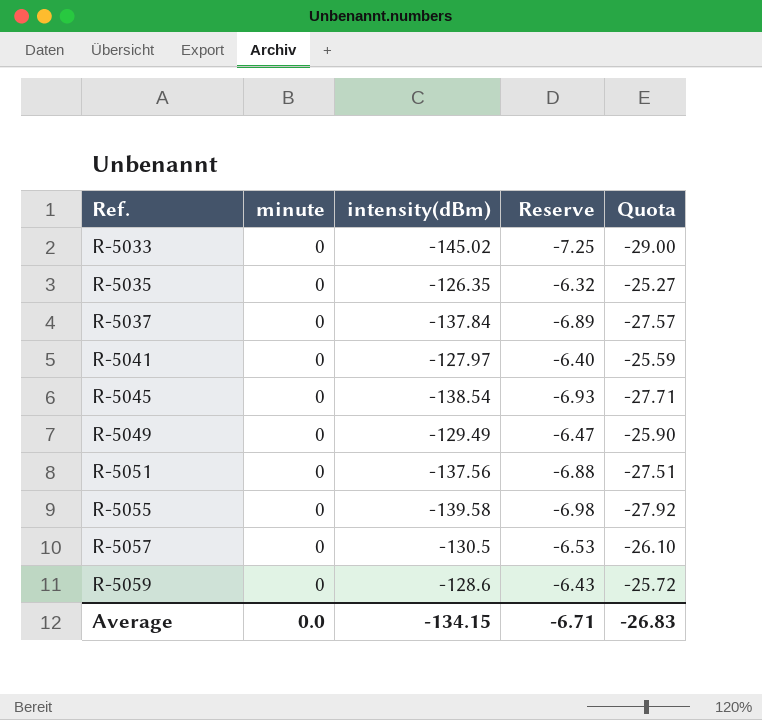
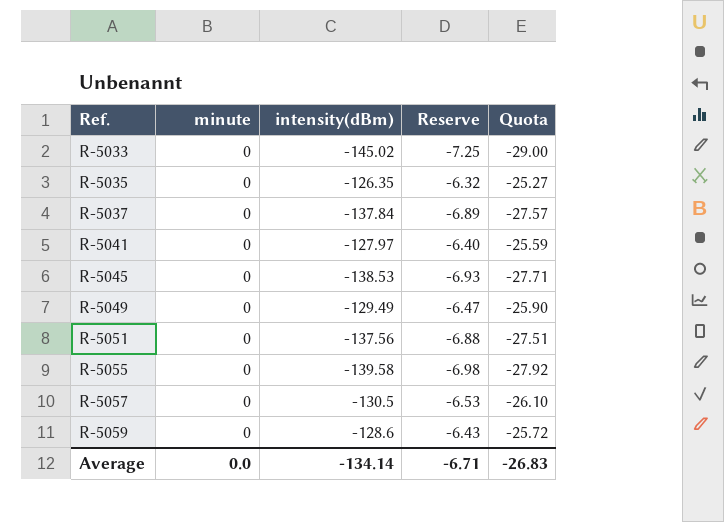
R-5045 | intensity(dBm): -138.54 -> -138.53
Average | intensity(dBm): -134.15 -> -134.14

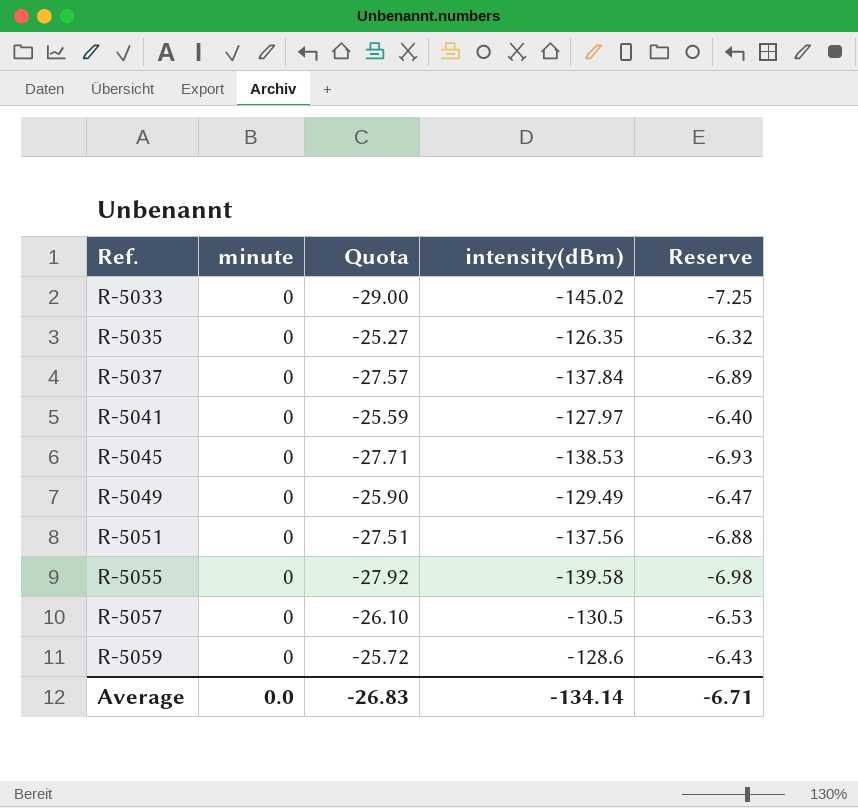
column Quota | position: 5 -> 3

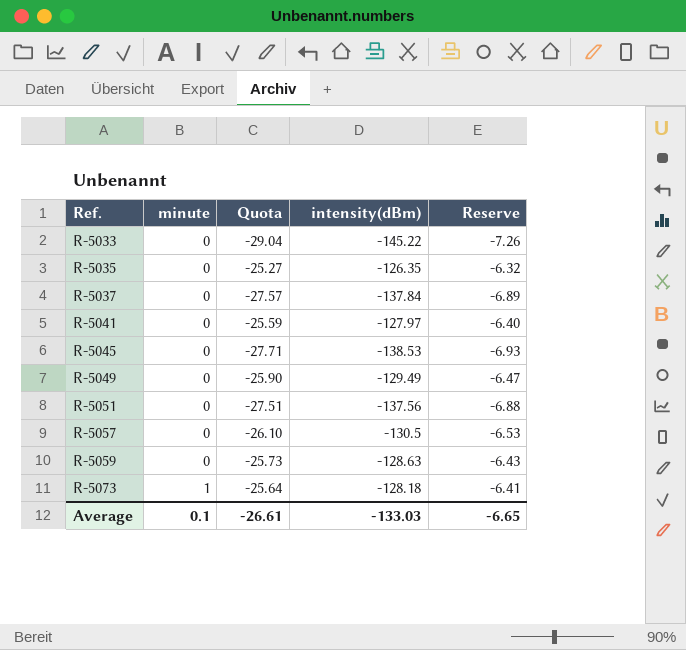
row R-5055: 0 | -27.92 | -139.58 | -6.98 -> none
R-5033 | Quota: -29.00 -> -29.04
R-5033 | intensity(dBm): -145.02 -> -145.22
R-5033 | Reserve: -7.25 -> -7.26
R-5059 | Quota: -25.72 -> -25.73
R-5059 | intensity(dBm): -128.6 -> -128.63
row R-5073: none -> 1 | -25.64 | -128.18 | -6.41
Average | minute: 0.0 -> 0.1
Average | Quota: -26.83 -> -26.61
Average | intensity(dBm): -134.14 -> -133.03
Average | Reserve: -6.71 -> -6.65

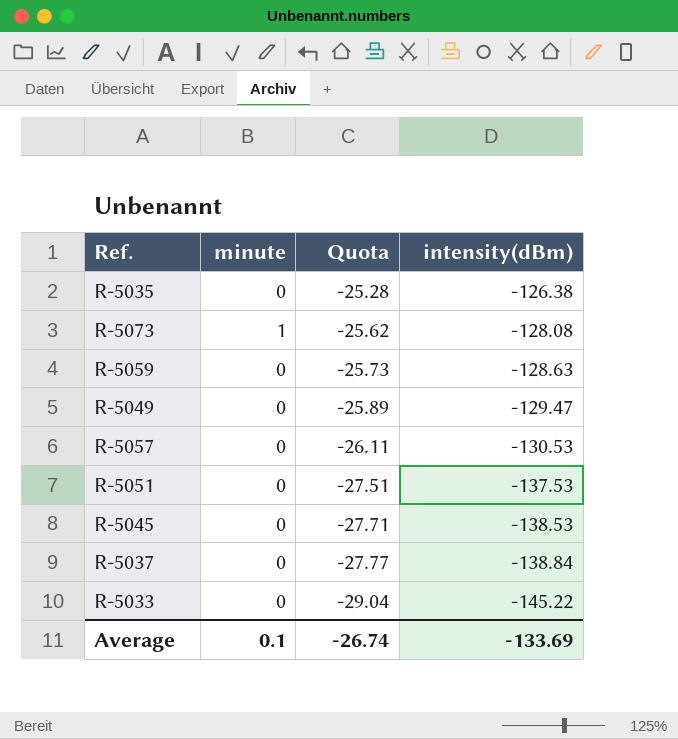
row order: Ref. ascending -> Quota descending
column Reserve | formula: [intensity(dBm)] * 0.05 -> none
row R-5041: 0 | -25.59 | -127.97 | -6.40 -> none
R-5035 | Quota: -25.27 -> -25.28
R-5035 | intensity(dBm): -126.35 -> -126.38
R-5073 | Quota: -25.64 -> -25.62
R-5073 | intensity(dBm): -128.18 -> -128.08
R-5049 | Quota: -25.90 -> -25.89
R-5049 | intensity(dBm): -129.49 -> -129.47
R-5057 | Quota: -26.10 -> -26.11
R-5057 | intensity(dBm): -130.5 -> -130.53
R-5051 | intensity(dBm): -137.56 -> -137.53
R-5037 | Quota: -27.57 -> -27.77
R-5037 | intensity(dBm): -137.84 -> -138.84
Average | Quota: -26.61 -> -26.74
Average | intensity(dBm): -133.03 -> -133.69

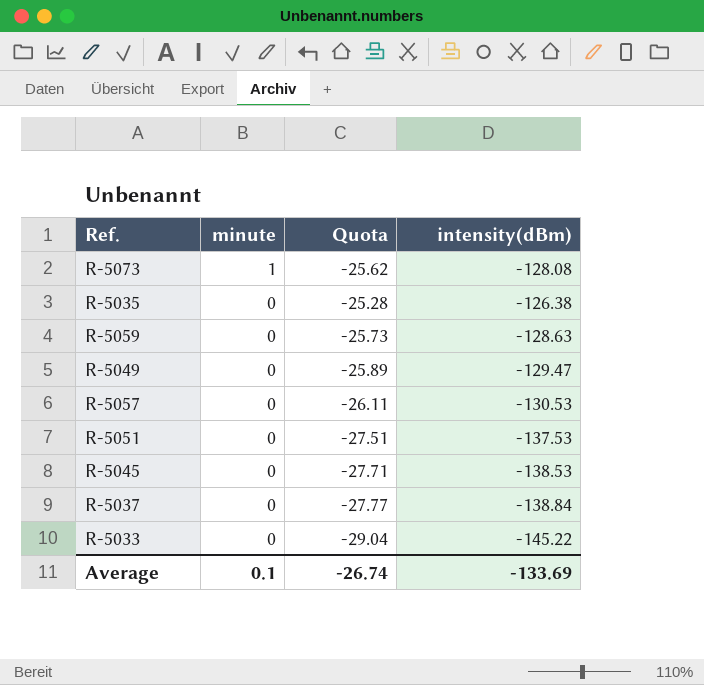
row order: Quota descending -> minute descending

